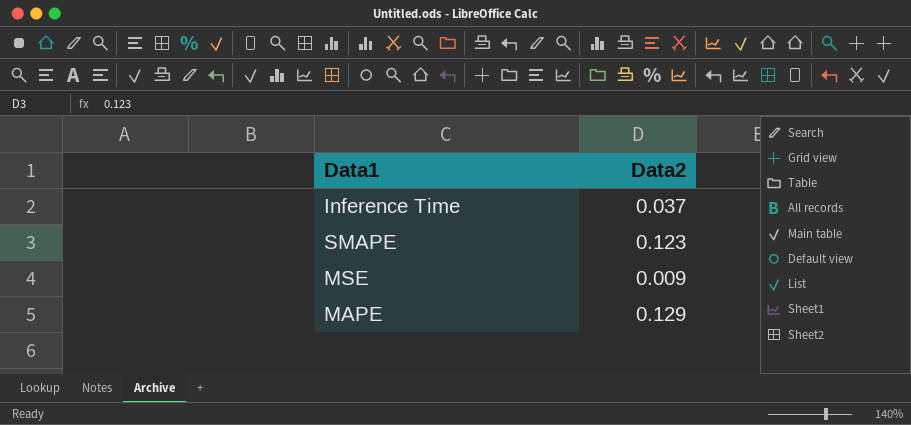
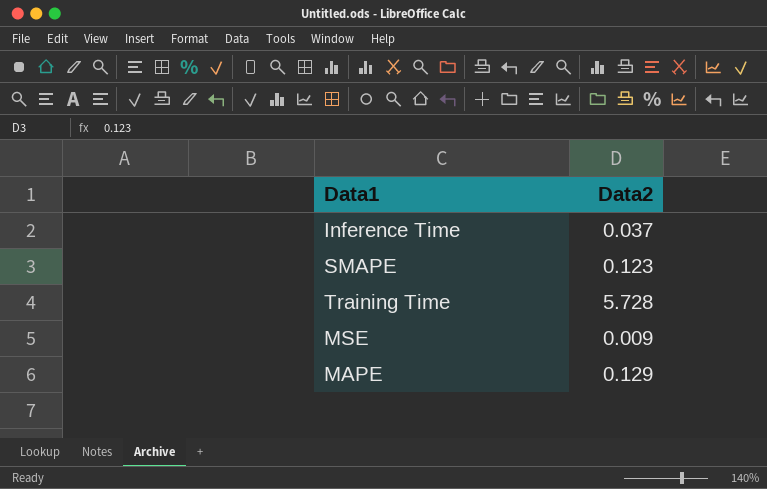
row Training Time: none -> 5.728

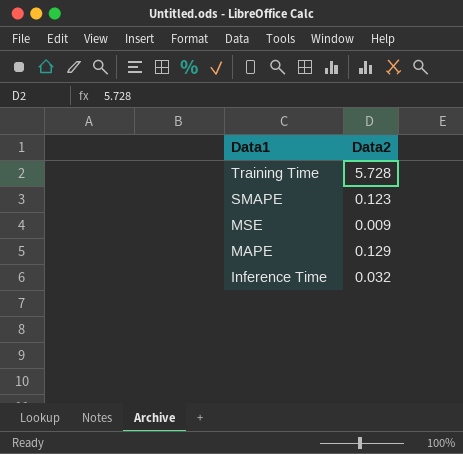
row order: none -> Data1 descending
Inference Time | Data2: 0.037 -> 0.032

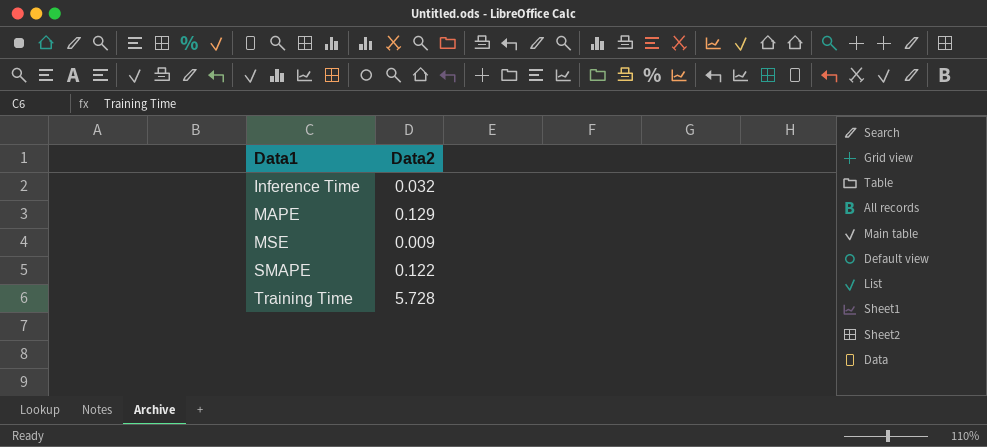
row order: Data1 descending -> Data1 ascending
SMAPE | Data2: 0.123 -> 0.122

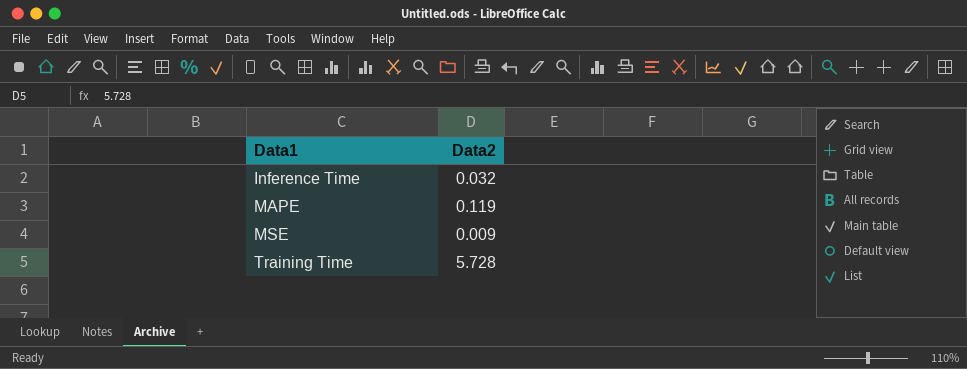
row SMAPE: 0.122 -> none
MAPE | Data2: 0.129 -> 0.119

